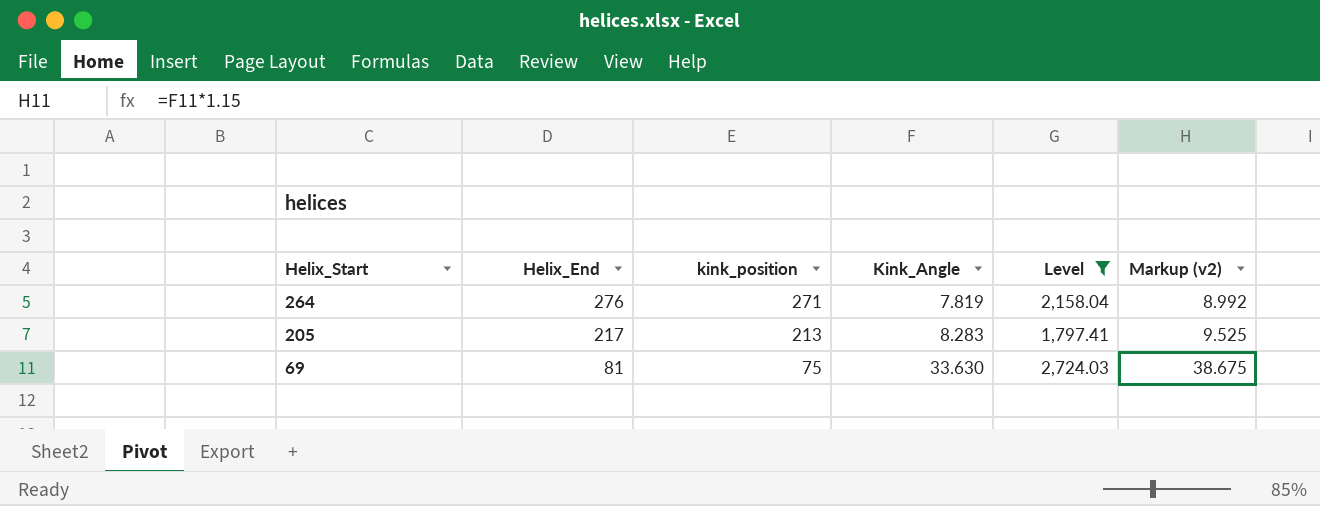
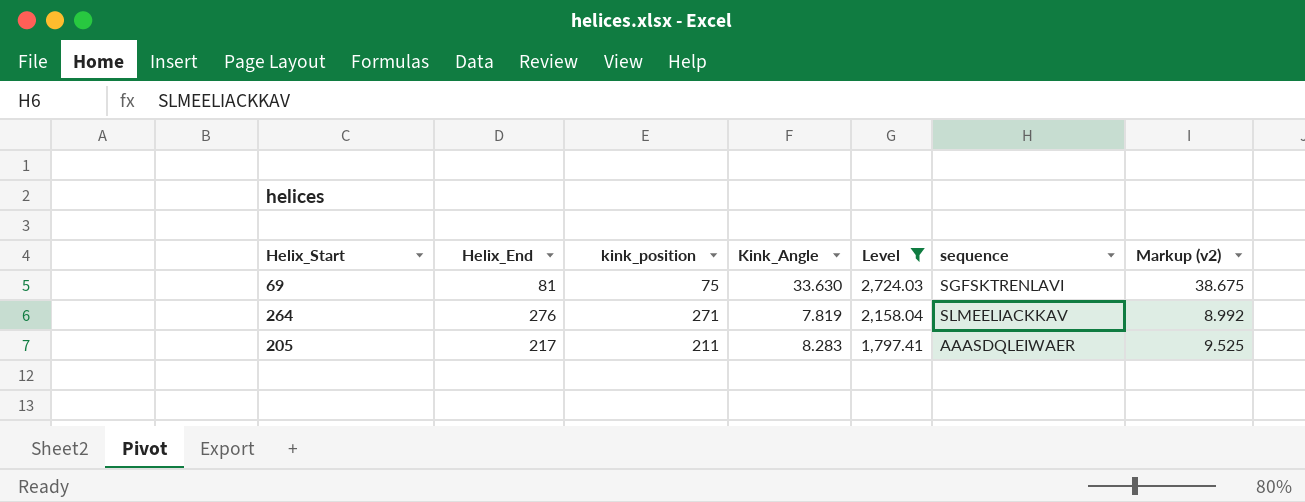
row order: Helix_Start descending -> Level descending
column sequence | position: none -> 6
205 | kink_position: 213 -> 211

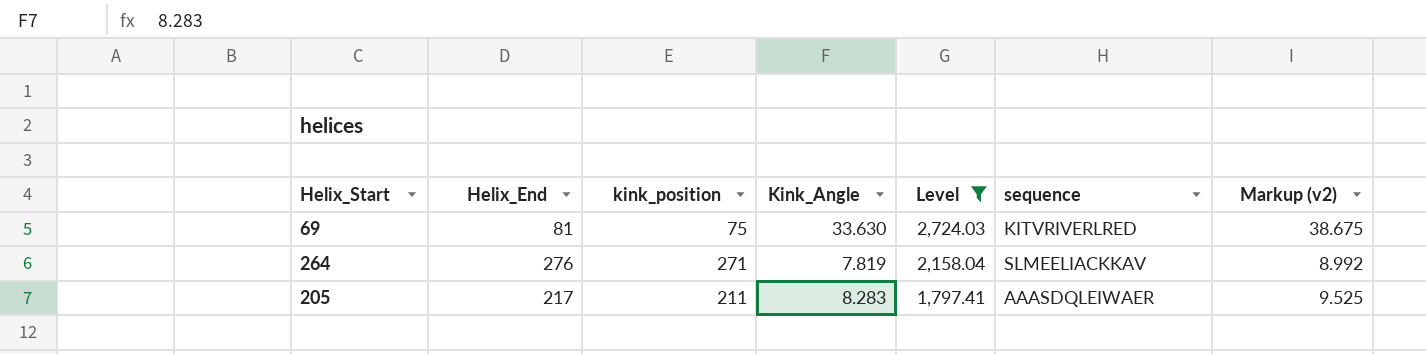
69 | sequence: SGFSKTRENLAVI -> KITVRIVERLRED

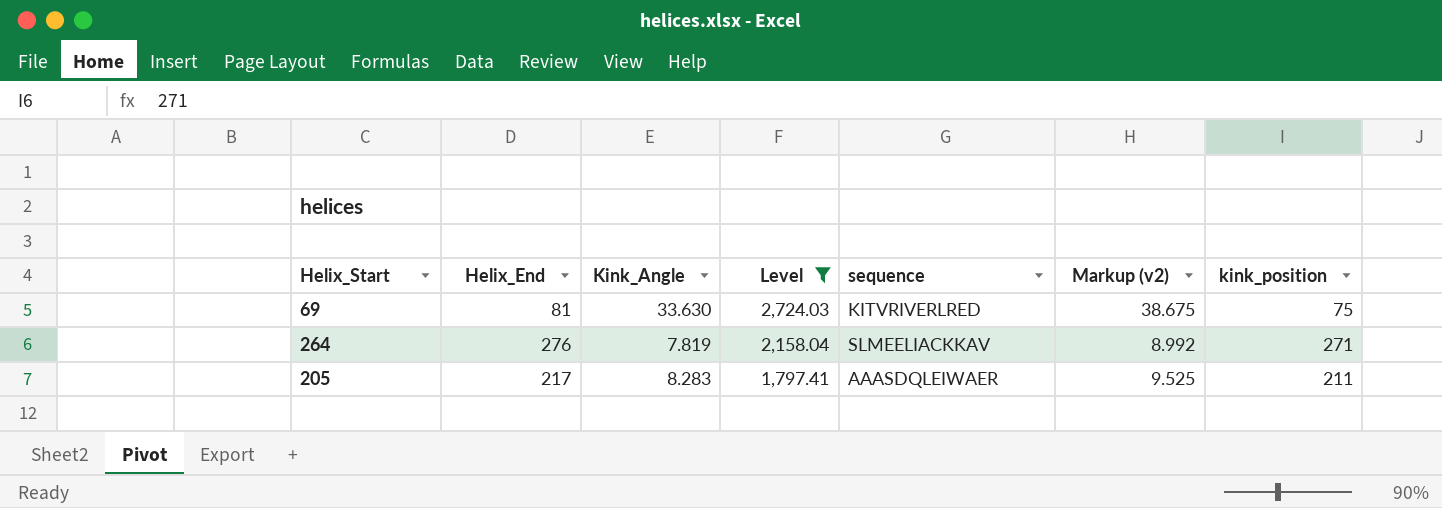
column kink_position | position: 3 -> 7

